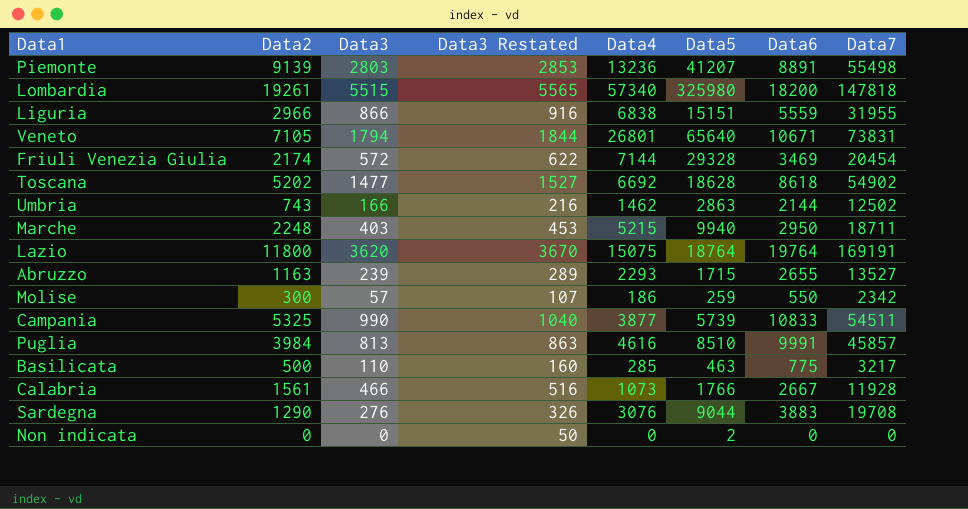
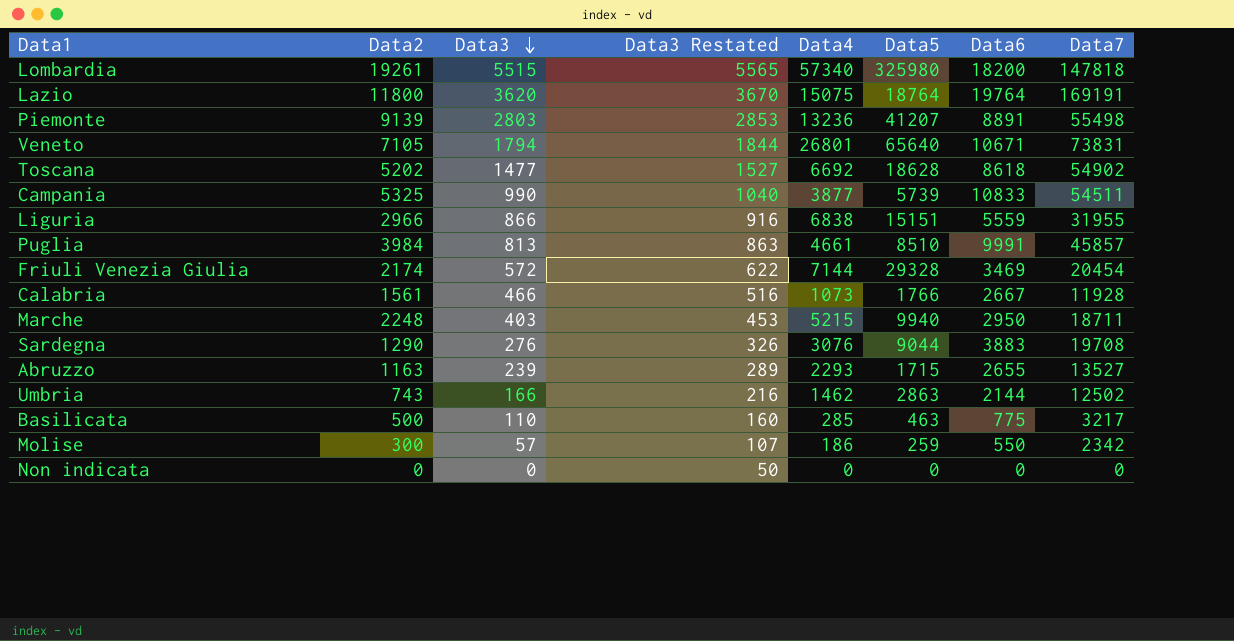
row order: none -> Data3 descending
Puglia | Data4: 4616 -> 4661
Non indicata | Data5: 2 -> 0

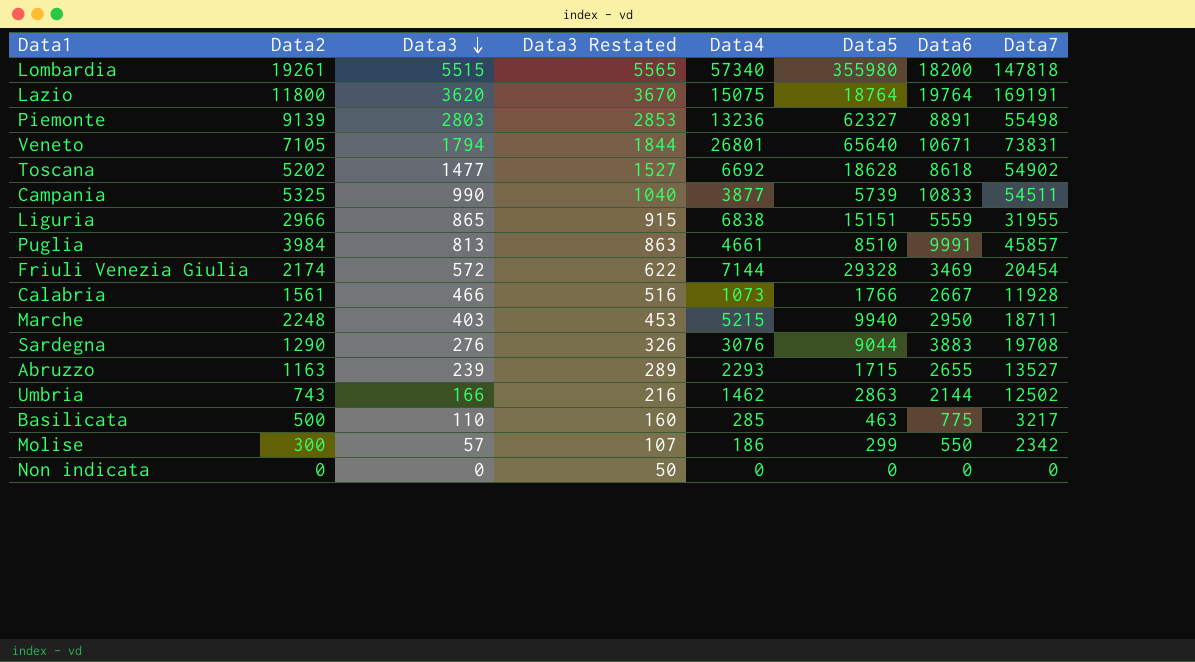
Lombardia | Data5: 325980 -> 355980
Piemonte | Data5: 41207 -> 62327
Liguria | Data3: 866 -> 865
Liguria | Data3 Restated: 916 -> 915
Molise | Data5: 259 -> 299

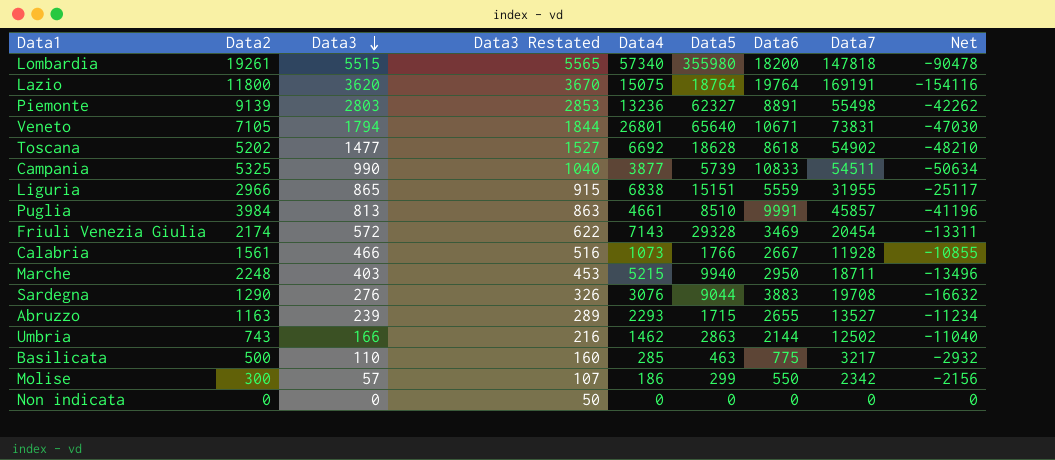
column Net | formula: none -> [Data4] - [Data7]
Friuli Venezia Giulia | Data4: 7144 -> 7143

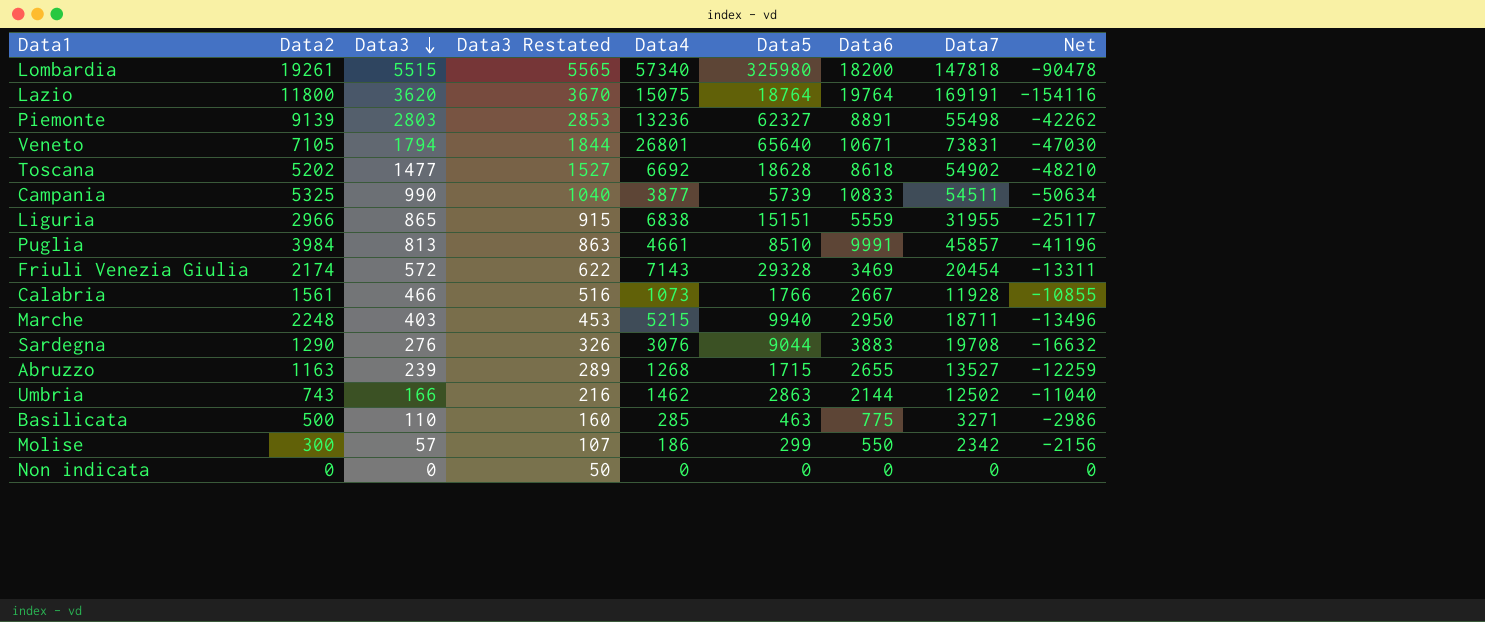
Lombardia | Data5: 355980 -> 325980
Abruzzo | Data4: 2293 -> 1268
Abruzzo | Net: -11234 -> -12259
Basilicata | Data7: 3217 -> 3271
Basilicata | Net: -2932 -> -2986

